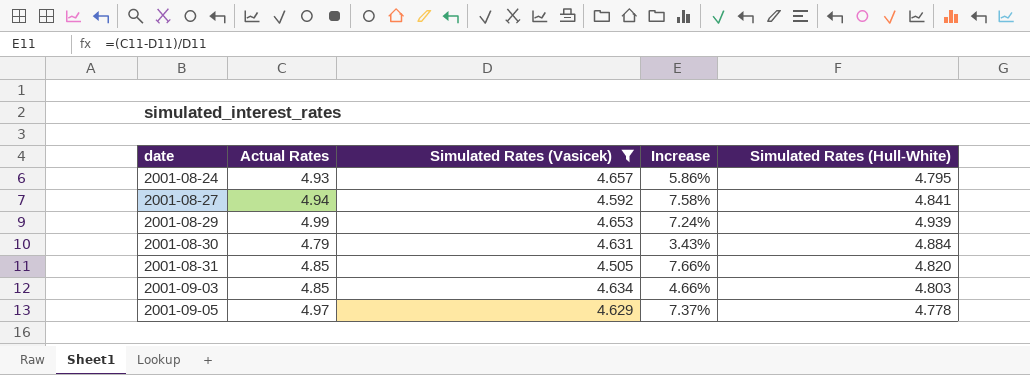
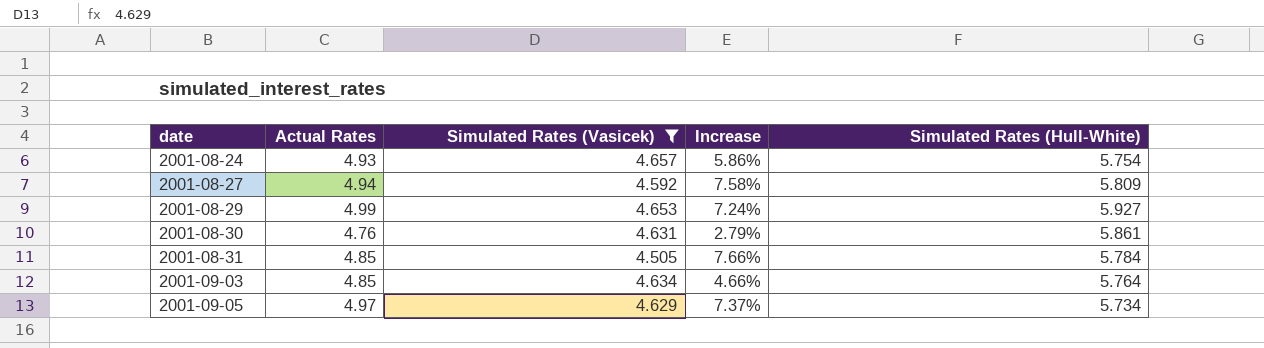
2001-08-24 | Simulated Rates (Hull-White): 4.795 -> 5.754
2001-08-27 | Simulated Rates (Hull-White): 4.841 -> 5.809
2001-08-29 | Simulated Rates (Hull-White): 4.939 -> 5.927
2001-08-30 | Actual Rates: 4.79 -> 4.76
2001-08-30 | Increase: 3.43% -> 2.79%
2001-08-30 | Simulated Rates (Hull-White): 4.884 -> 5.861
2001-08-31 | Simulated Rates (Hull-White): 4.820 -> 5.784
2001-09-03 | Simulated Rates (Hull-White): 4.803 -> 5.764
2001-09-05 | Simulated Rates (Hull-White): 4.778 -> 5.734

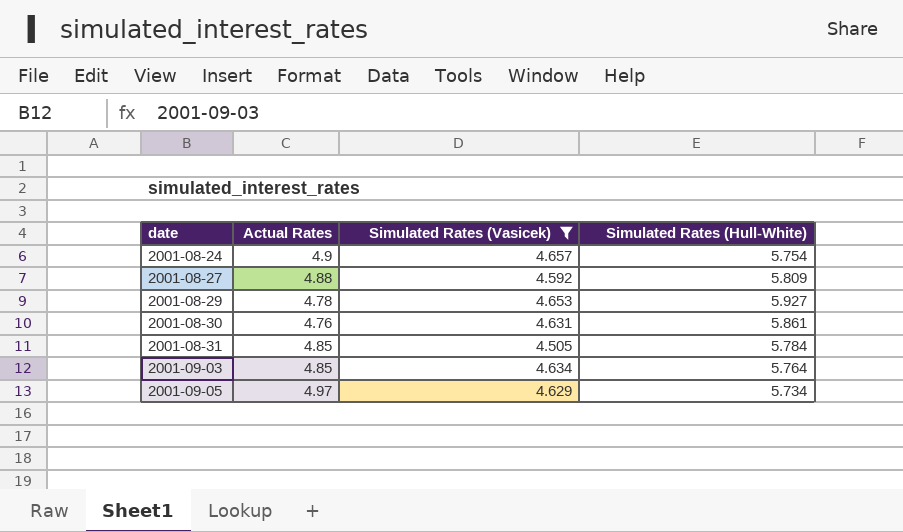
column Increase | formula: ([Actual Rates] - [Simulated Rates (Vasicek)]) / [Simulated Rates (Vasicek)] -> none
2001-08-24 | Actual Rates: 4.93 -> 4.9
2001-08-27 | Actual Rates: 4.94 -> 4.88
2001-08-29 | Actual Rates: 4.99 -> 4.78

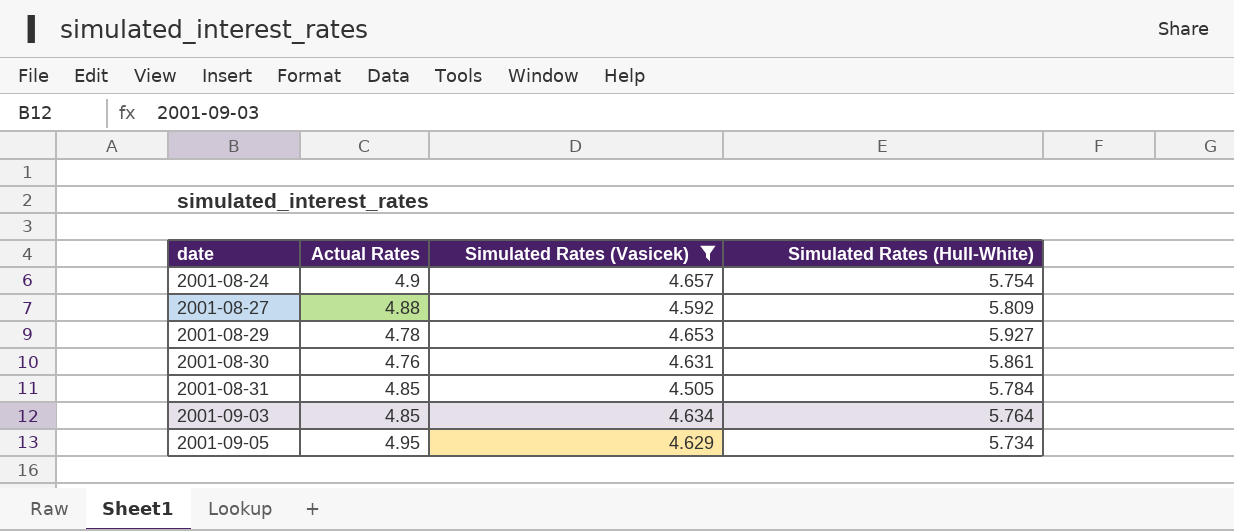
2001-09-05 | Actual Rates: 4.97 -> 4.95

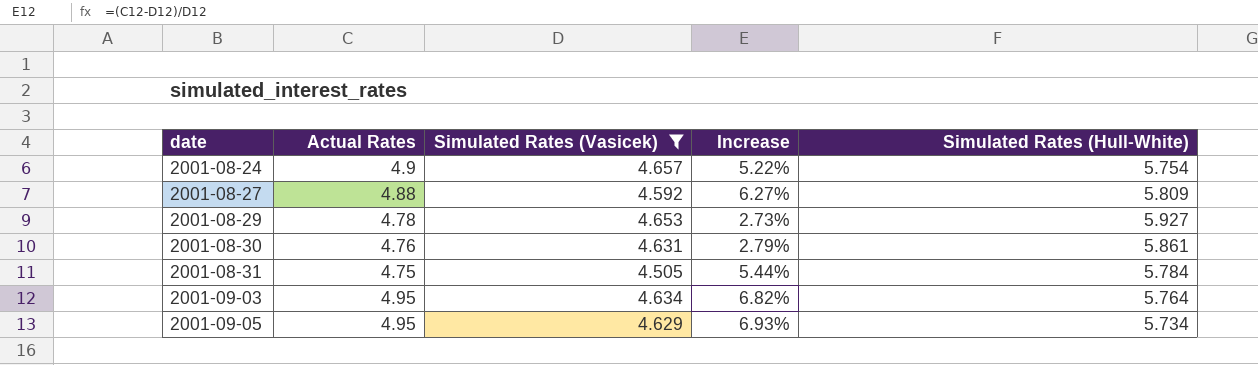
column Increase | formula: none -> ([Actual Rates] - [Simulated Rates (Vasicek)]) / [Simulated Rates (Vasicek)]
2001-08-31 | Actual Rates: 4.85 -> 4.75
2001-09-03 | Actual Rates: 4.85 -> 4.95

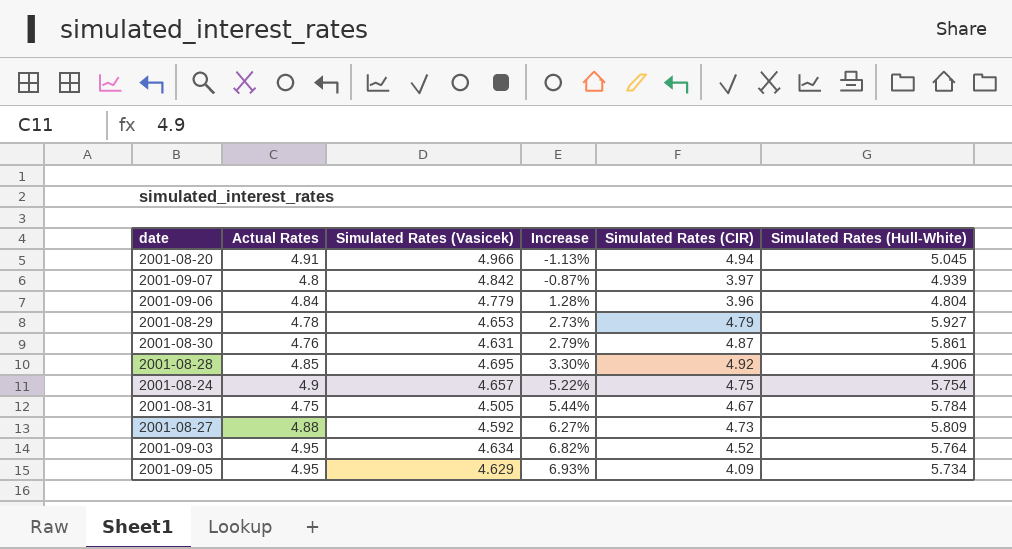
filter: Simulated Rates (Vasicek) <= 4.657 -> none
row order: date ascending -> Increase ascending
column Simulated Rates (CIR) | position: none -> 5

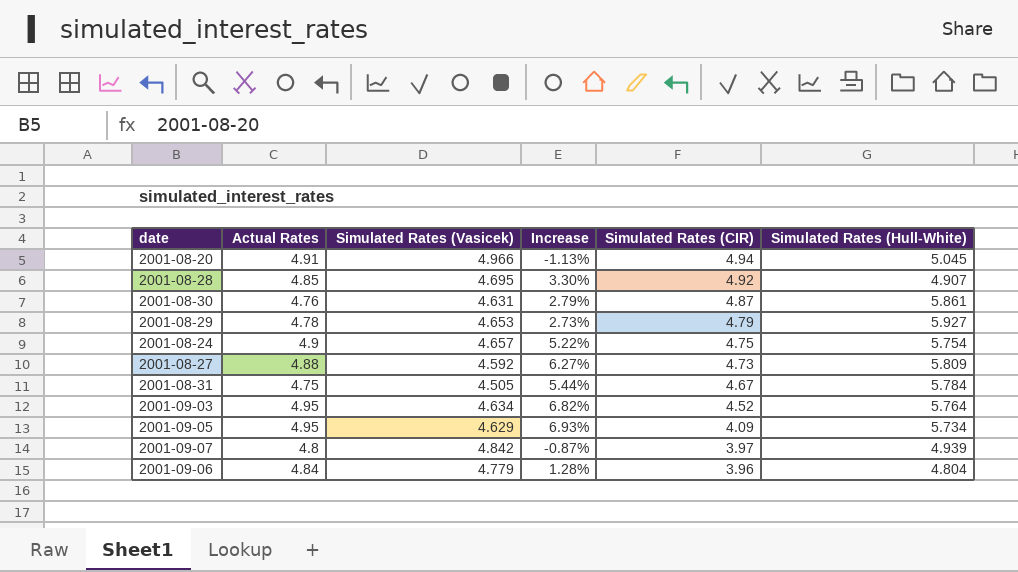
row order: Increase ascending -> Simulated Rates (CIR) descending
2001-08-28 | Simulated Rates (Hull-White): 4.906 -> 4.907

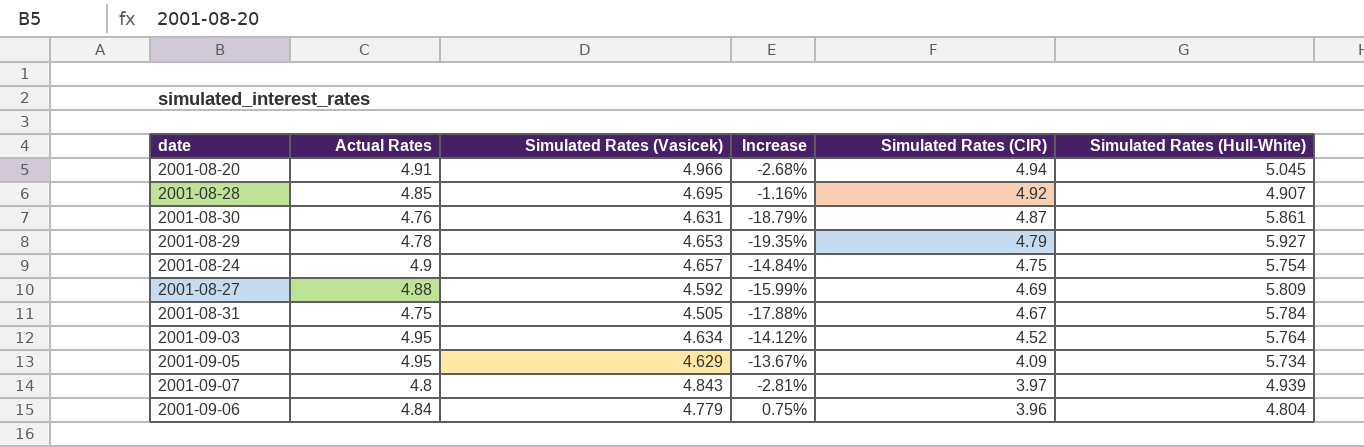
column Increase | formula: ([Actual Rates] - [Simulated Rates (Vasicek)]) / [Simulated Rates (Vasicek)] -> ([Actual Rates] - [Simulated Rates (Hull-White)]) / [Simulated Rates (Hull-White)]
2001-08-27 | Simulated Rates (CIR): 4.73 -> 4.69
2001-09-07 | Simulated Rates (Vasicek): 4.842 -> 4.843

